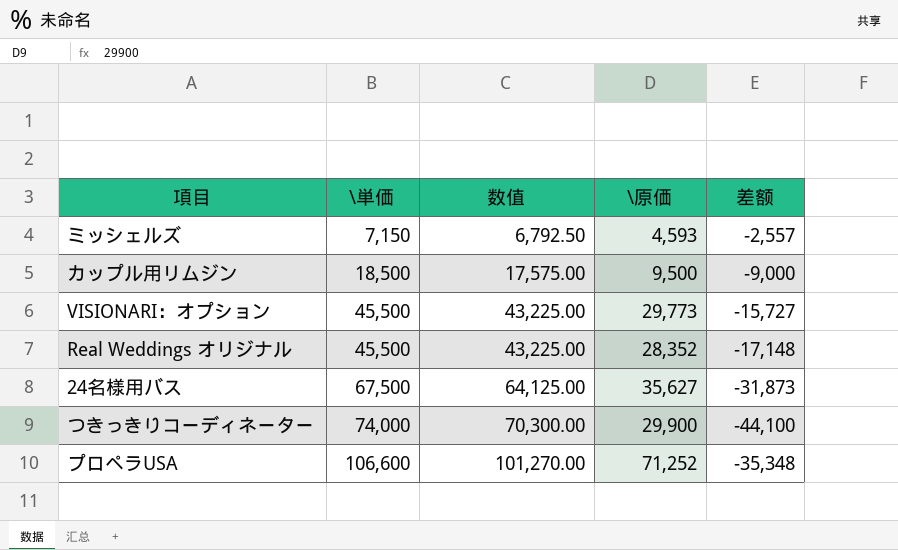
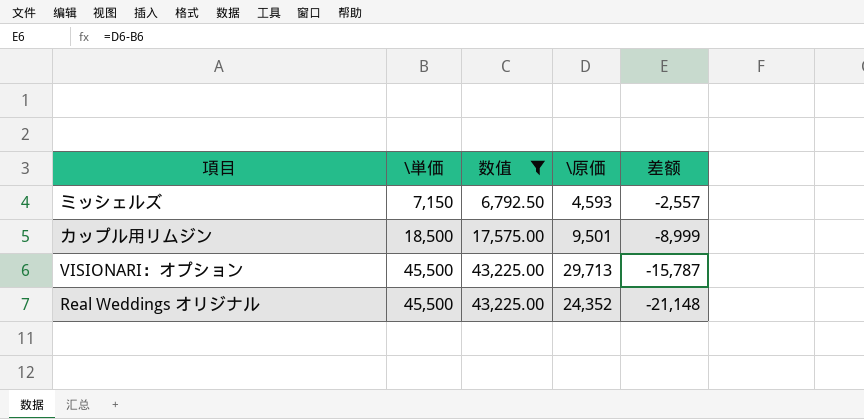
filter: none -> 数值 <= 43,225.00
カップル用リムジン | \原価: 9,500 -> 9,501
カップル用リムジン | 差额: -9,000 -> -8,999
VISIONARI：オプション | \原価: 29,773 -> 29,713
VISIONARI：オプション | 差额: -15,727 -> -15,787
Real Weddings オリジナル | \原価: 28,352 -> 24,352
Real Weddings オリジナル | 差额: -17,148 -> -21,148

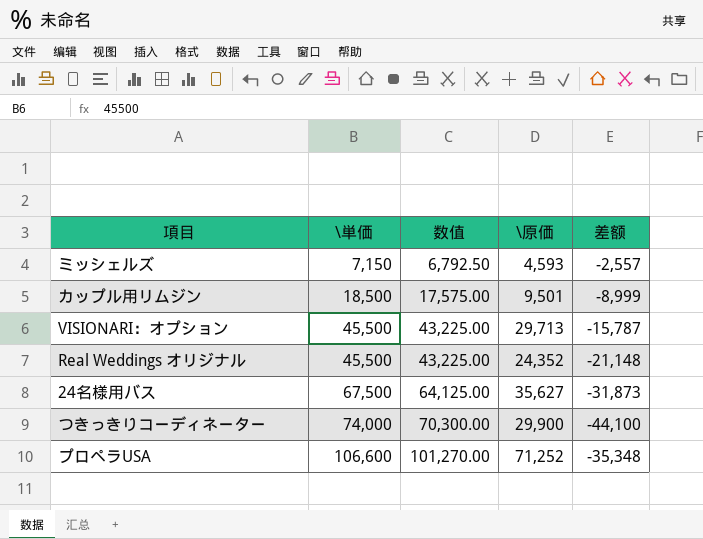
filter: 数值 <= 43,225.00 -> none

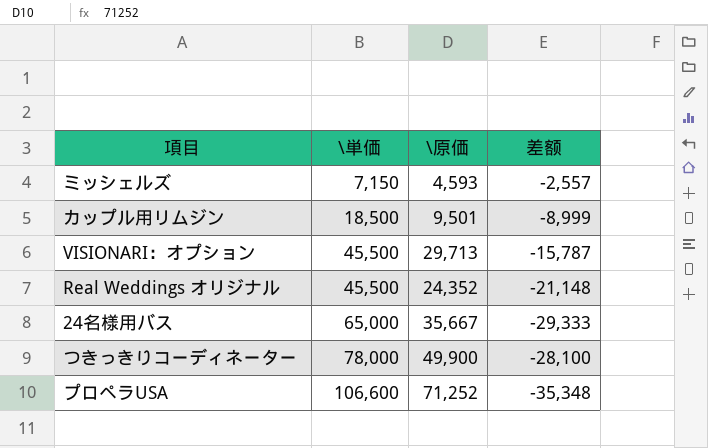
column 数值 | formula: [\単価] * 0.95 -> none
24名様用バス | \単価: 67,500 -> 65,000
24名様用バス | \原価: 35,627 -> 35,667
24名様用バス | 差额: -31,873 -> -29,333
つきっきりコーディネーター | \単価: 74,000 -> 78,000
つきっきりコーディネーター | \原価: 29,900 -> 49,900
つきっきりコーディネーター | 差额: -44,100 -> -28,100

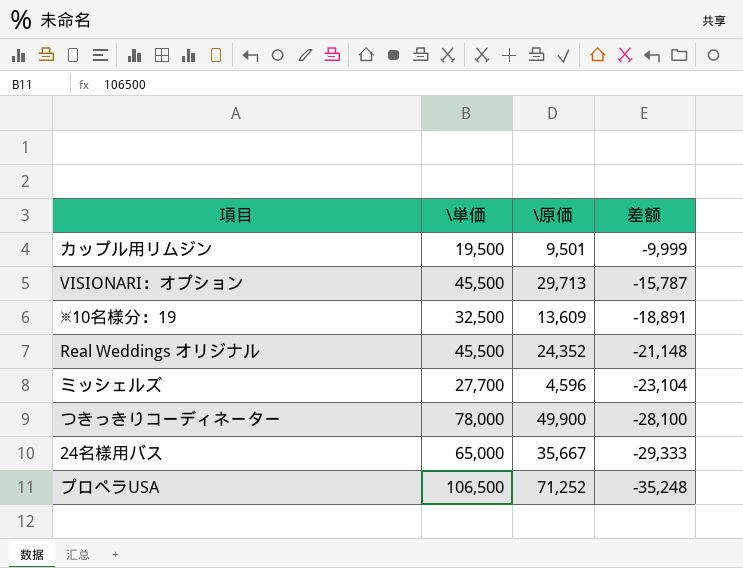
row order: \単価 ascending -> 差额 descending
カップル用リムジン | \単価: 18,500 -> 19,500
カップル用リムジン | 差额: -8,999 -> -9,999
row ※10名様分：19: none -> 32,500 | 13,609 | -18,891
ミッシェルズ | \単価: 7,150 -> 27,700
ミッシェルズ | \原価: 4,593 -> 4,596
ミッシェルズ | 差额: -2,557 -> -23,104
プロペラUSA | \単価: 106,600 -> 106,500
プロペラUSA | 差额: -35,348 -> -35,248

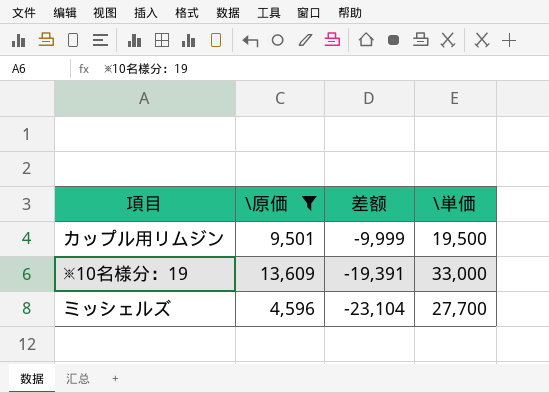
filter: none -> \原価 <= 13,609
column \単価 | position: 2 -> 4
※10名様分：19 | 差额: -18,891 -> -19,391
※10名様分：19 | \単価: 32,500 -> 33,000

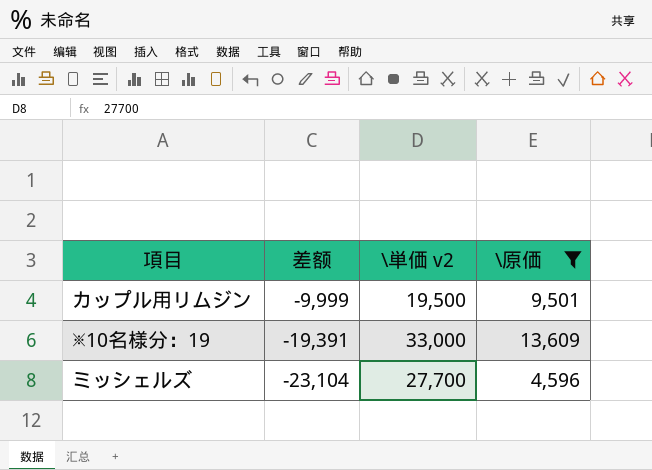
column name: \単価 -> \単価 v2
column \原価 | position: 2 -> 4

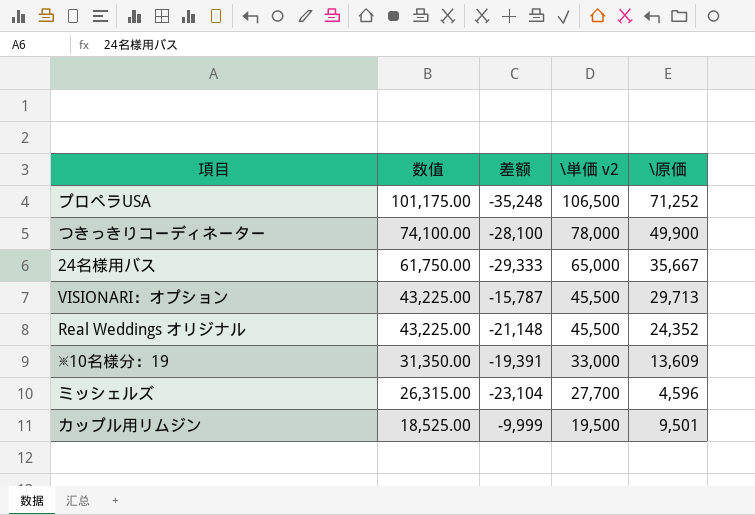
filter: \原価 <= 13,609 -> none
row order: 差额 descending -> 数值 descending
column 数值 | formula: none -> [\単価 v2] * 0.95

